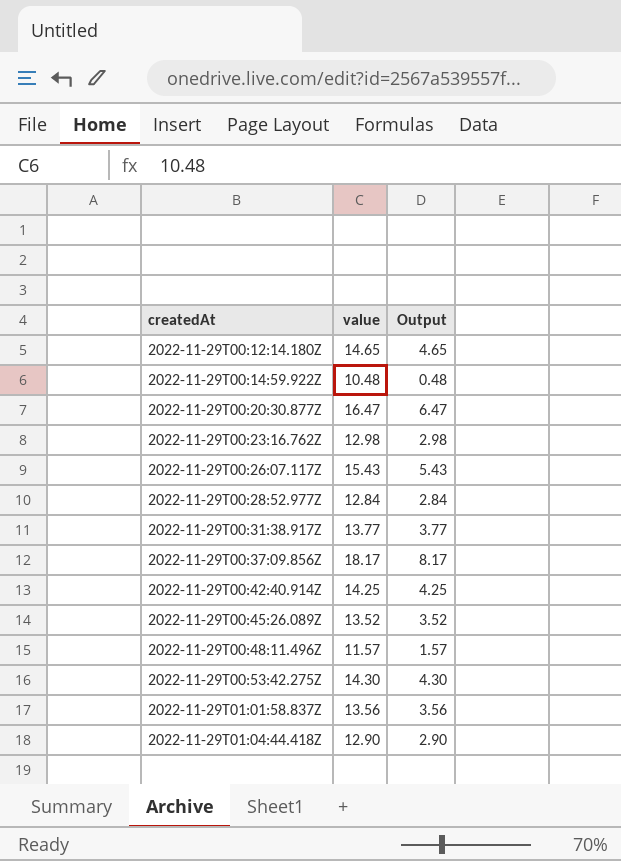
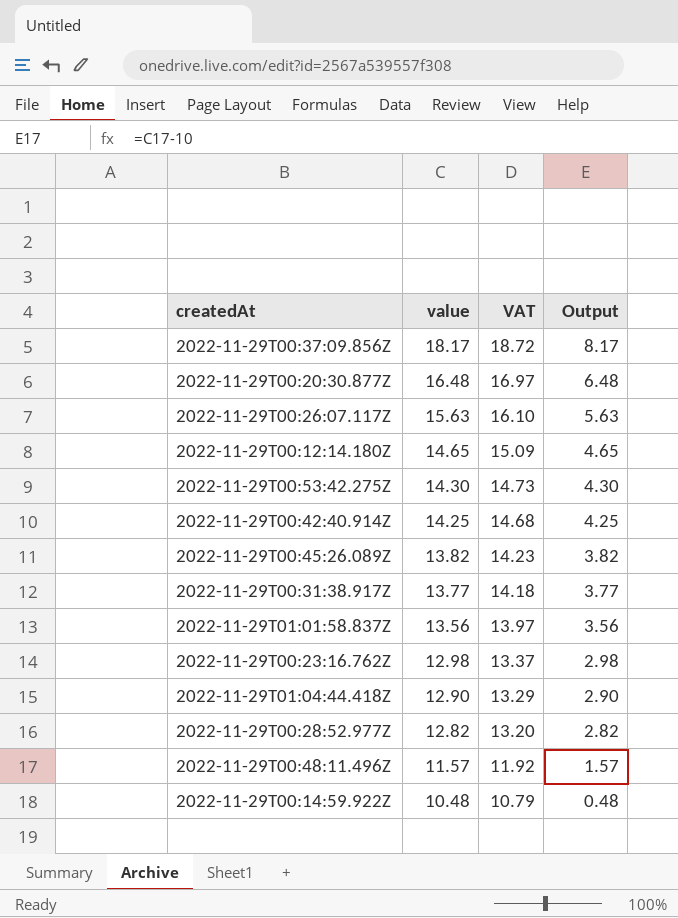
row order: createdAt ascending -> value descending
column VAT | formula: none -> [value] * 1.03
2022-11-29T00:20:30.877Z | value: 16.47 -> 16.48
2022-11-29T00:20:30.877Z | Output: 6.47 -> 6.48
2022-11-29T00:26:07.117Z | value: 15.43 -> 15.63
2022-11-29T00:26:07.117Z | Output: 5.43 -> 5.63
2022-11-29T00:45:26.089Z | value: 13.52 -> 13.82
2022-11-29T00:45:26.089Z | Output: 3.52 -> 3.82
2022-11-29T00:28:52.977Z | value: 12.84 -> 12.82
2022-11-29T00:28:52.977Z | Output: 2.84 -> 2.82

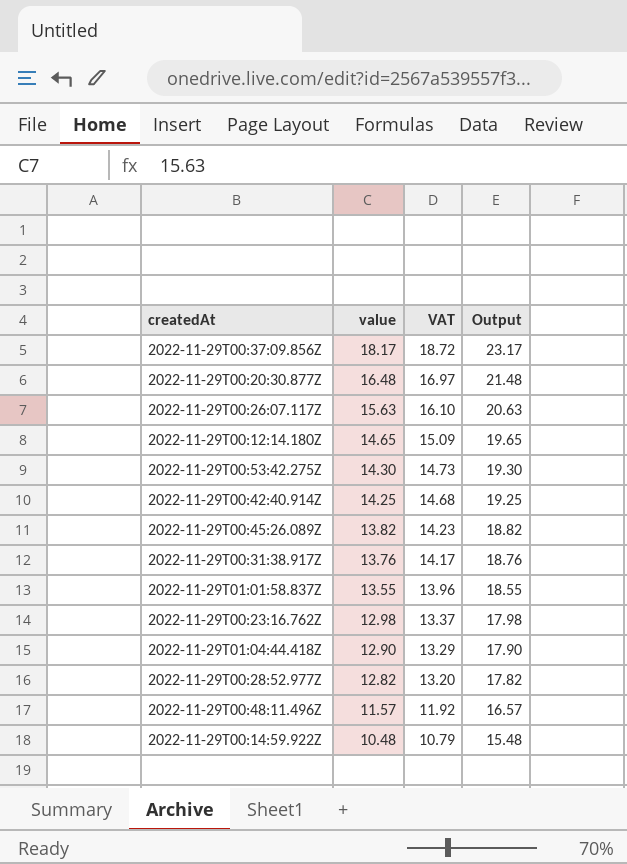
column Output | formula: [value] - 10 -> [value] + 5
2022-11-29T00:31:38.917Z | value: 13.77 -> 13.76
2022-11-29T00:31:38.917Z | VAT: 14.18 -> 14.17
2022-11-29T01:01:58.837Z | value: 13.56 -> 13.55
2022-11-29T01:01:58.837Z | VAT: 13.97 -> 13.96

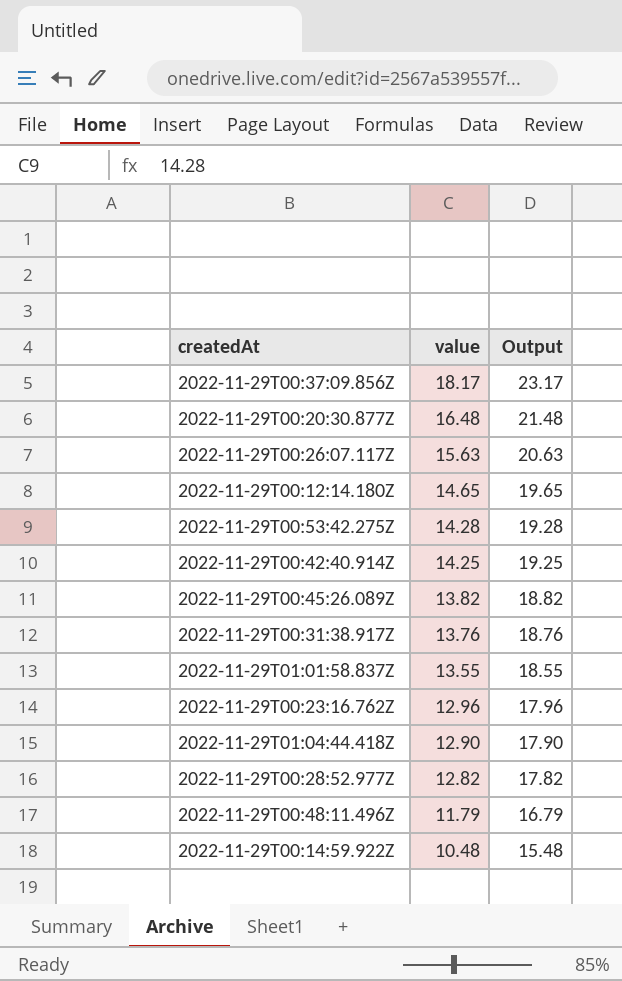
column VAT | formula: [value] * 1.03 -> none
2022-11-29T00:53:42.275Z | value: 14.30 -> 14.28
2022-11-29T00:53:42.275Z | Output: 19.30 -> 19.28
2022-11-29T00:23:16.762Z | value: 12.98 -> 12.96
2022-11-29T00:23:16.762Z | Output: 17.98 -> 17.96
2022-11-29T00:48:11.496Z | value: 11.57 -> 11.79
2022-11-29T00:48:11.496Z | Output: 16.57 -> 16.79

